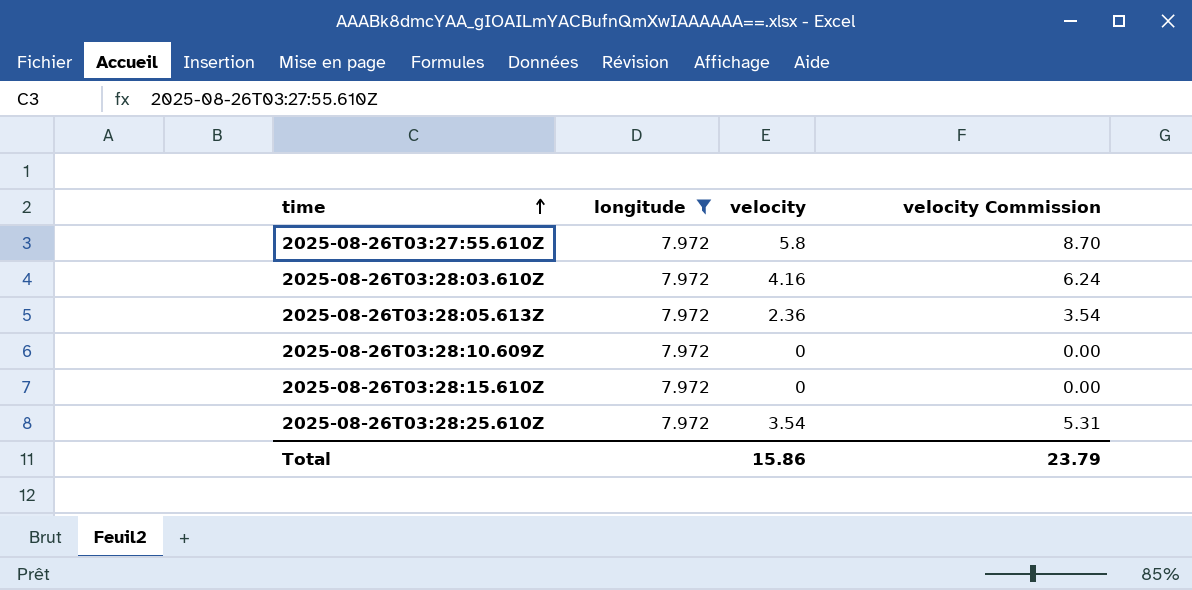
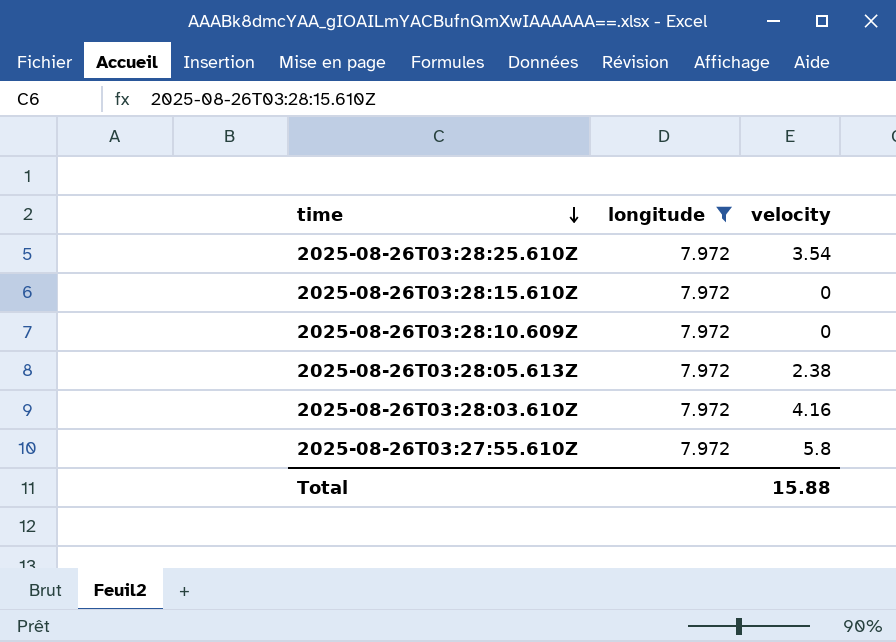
row order: time ascending -> time descending
column velocity Commission | formula: [velocity] * 1.5 -> none
2025-08-26T03:28:05.613Z | velocity: 2.36 -> 2.38
Total | velocity: 15.86 -> 15.88

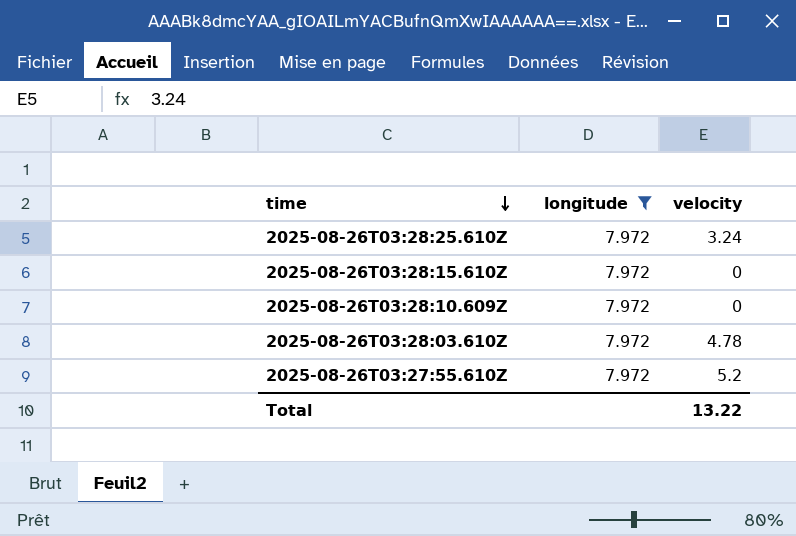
row 2025-08-26T03:28:05.613Z: 7.972 | 2.38 -> none
2025-08-26T03:28:25.610Z | velocity: 3.54 -> 3.24
2025-08-26T03:28:03.610Z | velocity: 4.16 -> 4.78
2025-08-26T03:27:55.610Z | velocity: 5.8 -> 5.2
Total | velocity: 15.88 -> 13.22

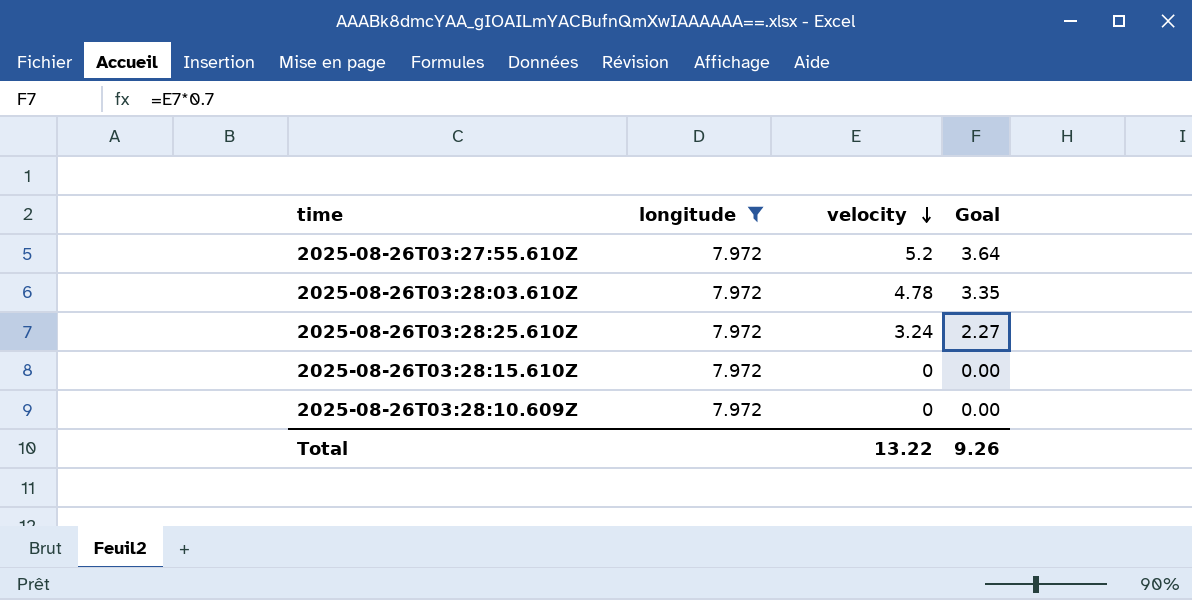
row order: time descending -> velocity descending
column Goal | formula: none -> [velocity] * 0.7

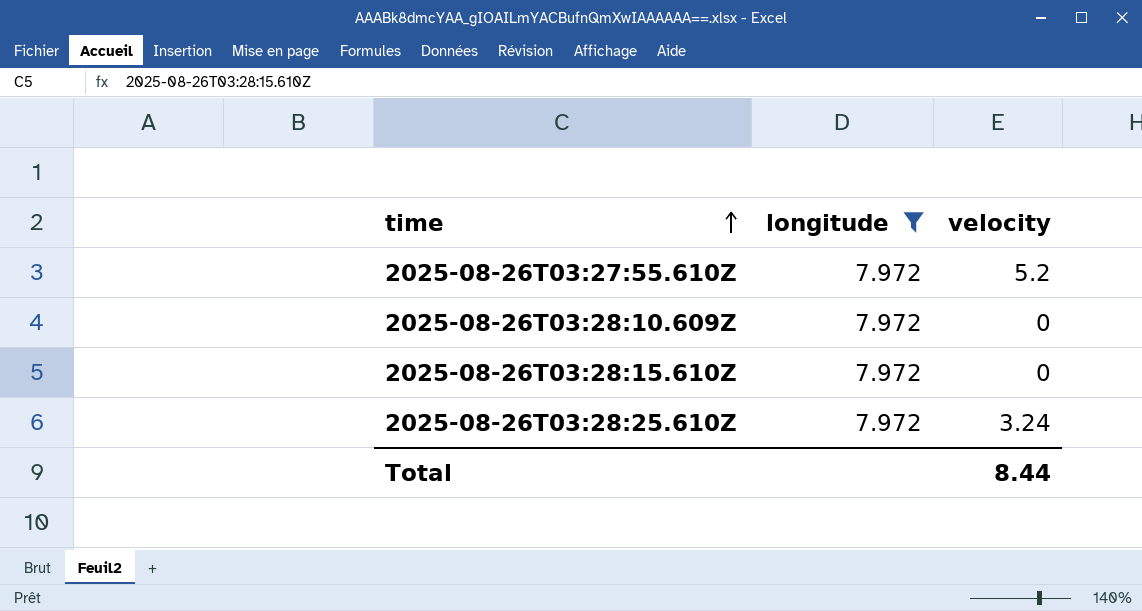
row order: velocity descending -> time ascending
column Goal | formula: [velocity] * 0.7 -> none
row 2025-08-26T03:28:03.610Z: 7.972 | 4.78 | 3.35 -> none
Total | velocity: 13.22 -> 8.44

